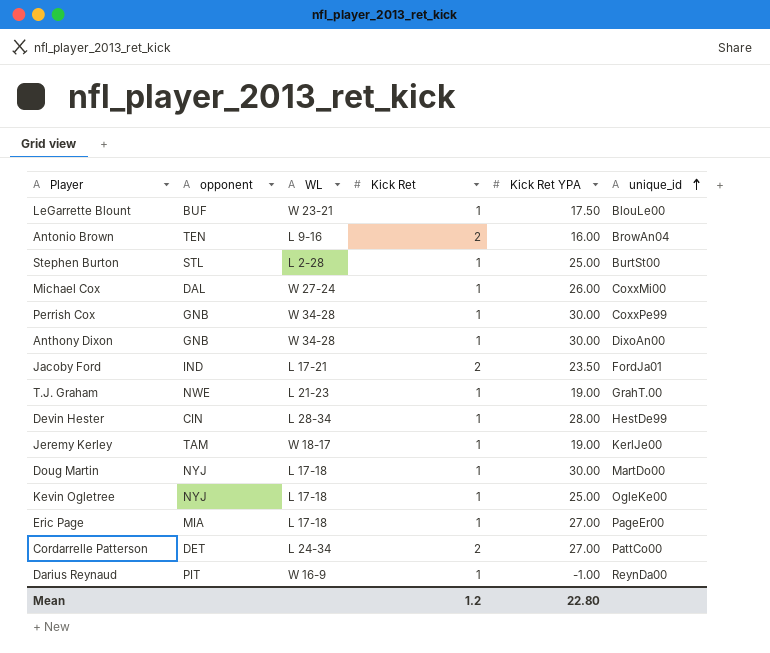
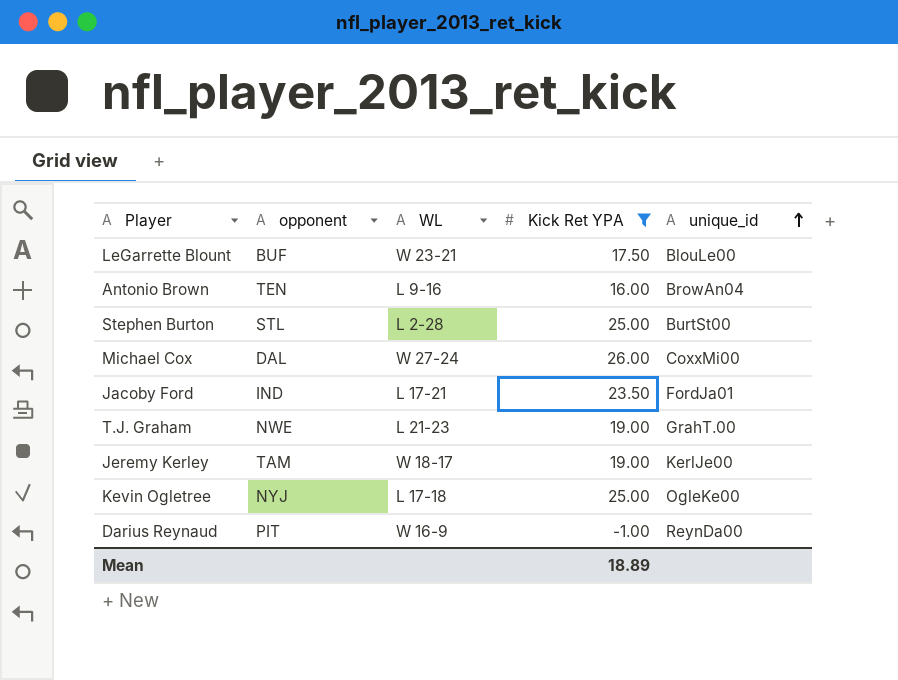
filter: none -> Kick Ret YPA <= 26.00
column Kick Ret | position: 4 -> none
Mean | Kick Ret YPA: 22.80 -> 18.89

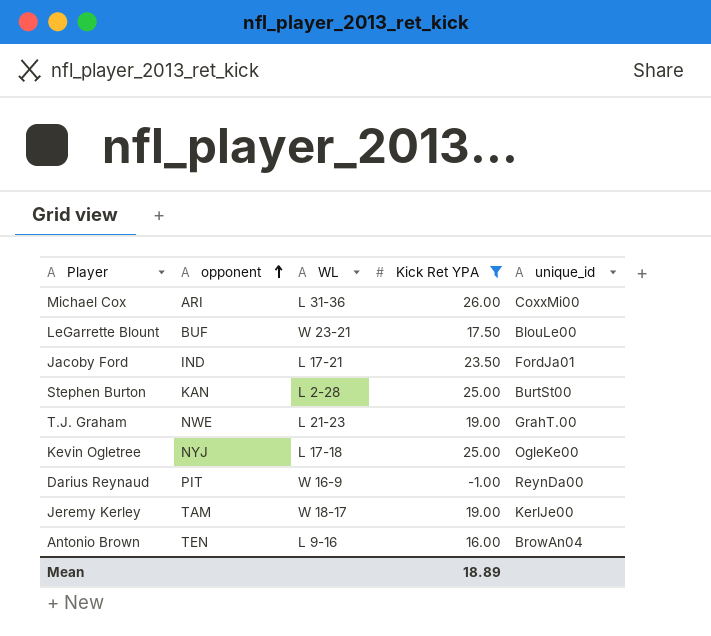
row order: unique_id ascending -> opponent ascending
Michael Cox | opponent: DAL -> ARI
Michael Cox | WL: W 27-24 -> L 31-36
Stephen Burton | opponent: STL -> KAN

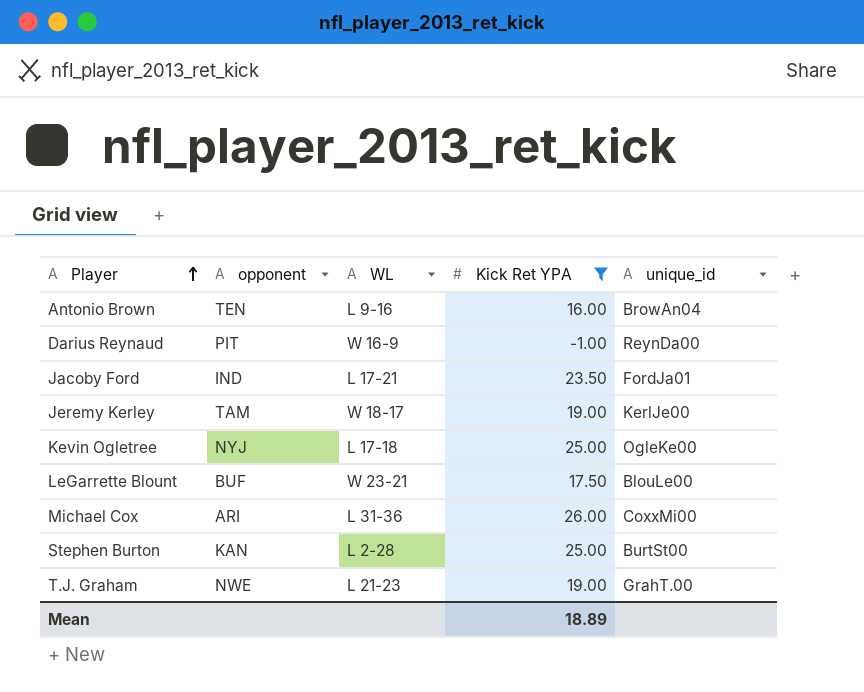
row order: opponent ascending -> Player ascending

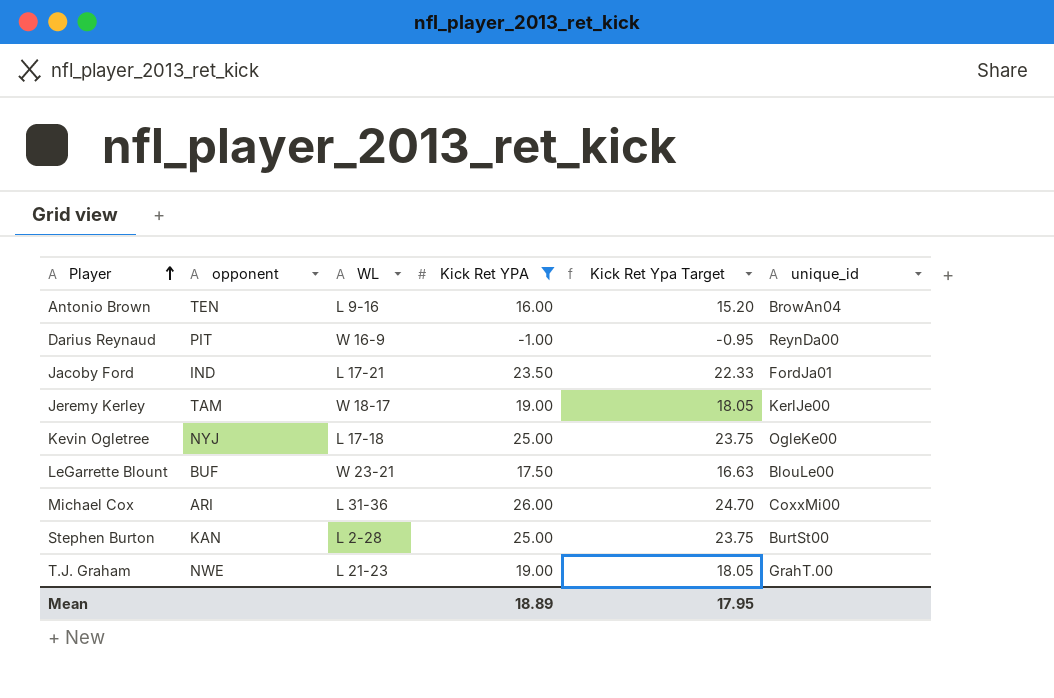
column Kick Ret Ypa Target | formula: none -> [Kick Ret YPA] * 0.95

